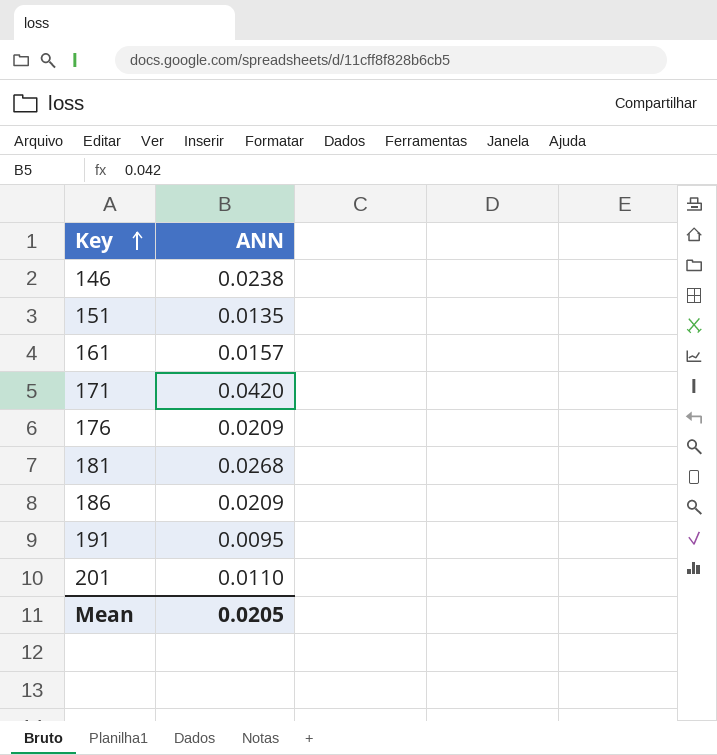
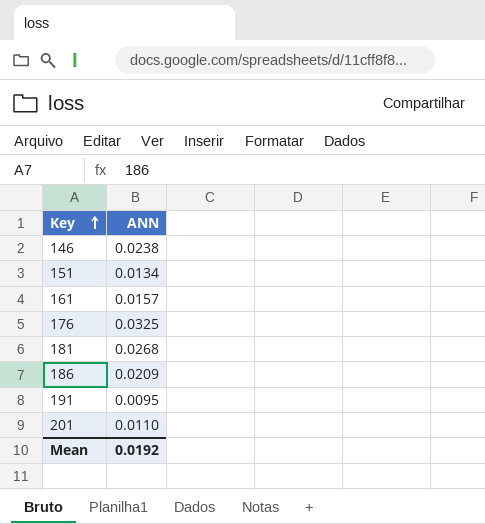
row 171: 0.0420 -> none
151 | ANN: 0.0135 -> 0.0134
176 | ANN: 0.0209 -> 0.0325
Mean | ANN: 0.0205 -> 0.0192

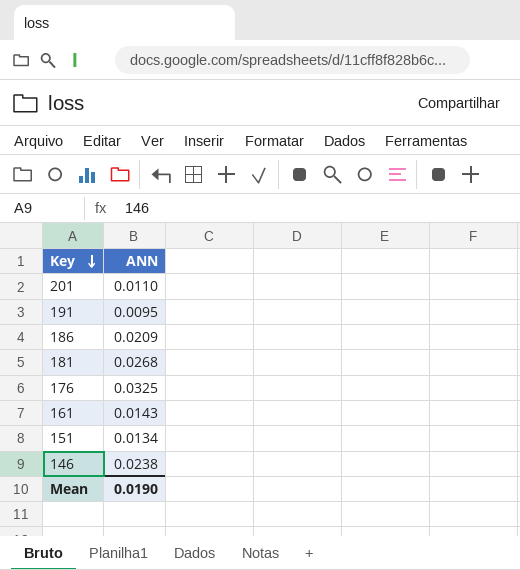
row order: Key ascending -> Key descending
161 | ANN: 0.0157 -> 0.0143
Mean | ANN: 0.0192 -> 0.0190

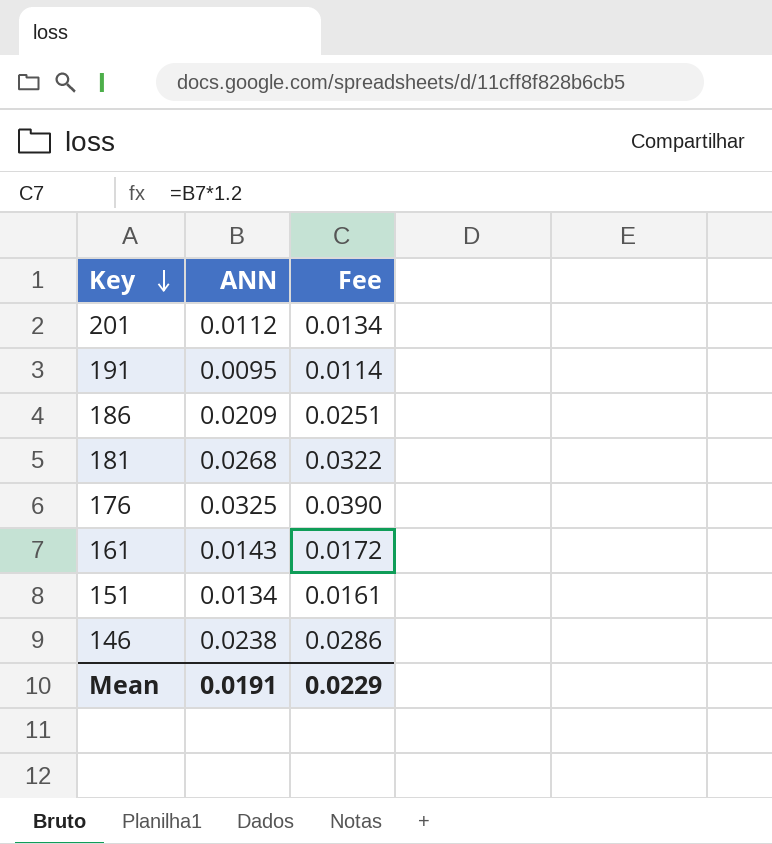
column Fee | formula: none -> [ANN] * 1.2
201 | ANN: 0.0110 -> 0.0112
Mean | ANN: 0.0190 -> 0.0191

